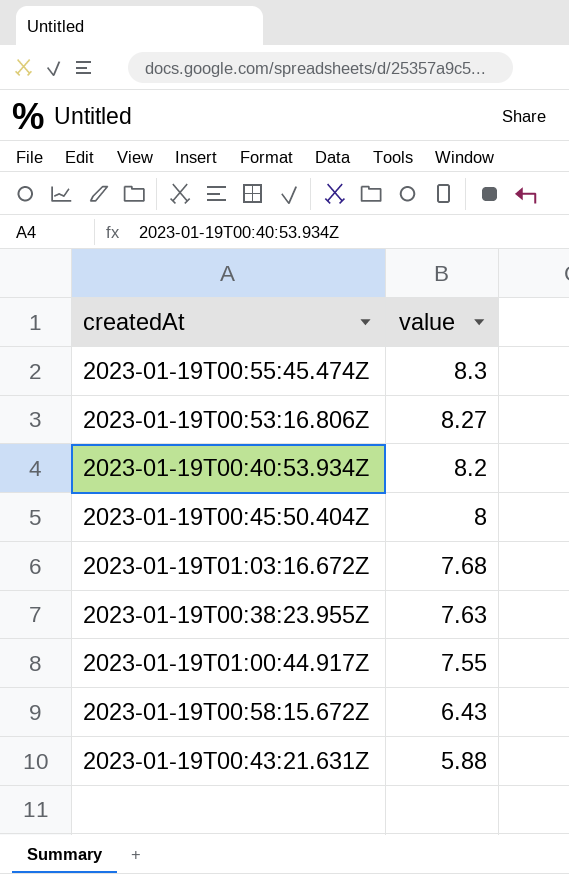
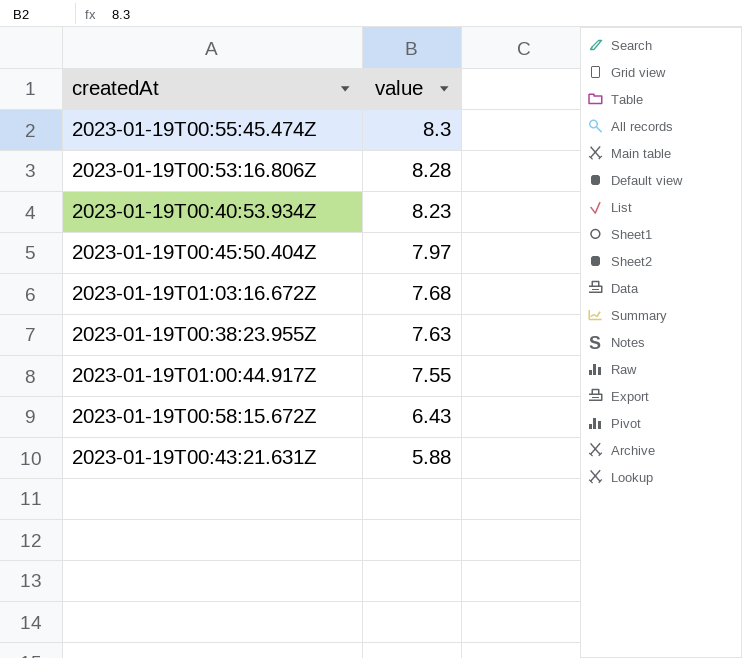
2023-01-19T00:53:16.806Z | value: 8.27 -> 8.28
2023-01-19T00:40:53.934Z | value: 8.2 -> 8.23
2023-01-19T00:45:50.404Z | value: 8 -> 7.97

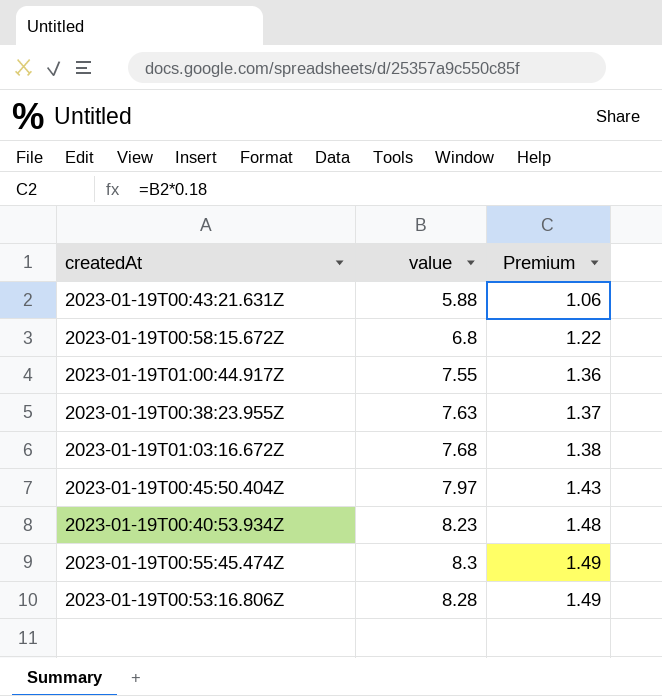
row order: value descending -> Premium ascending
column Premium | formula: none -> [value] * 0.18
2023-01-19T00:58:15.672Z | value: 6.43 -> 6.8

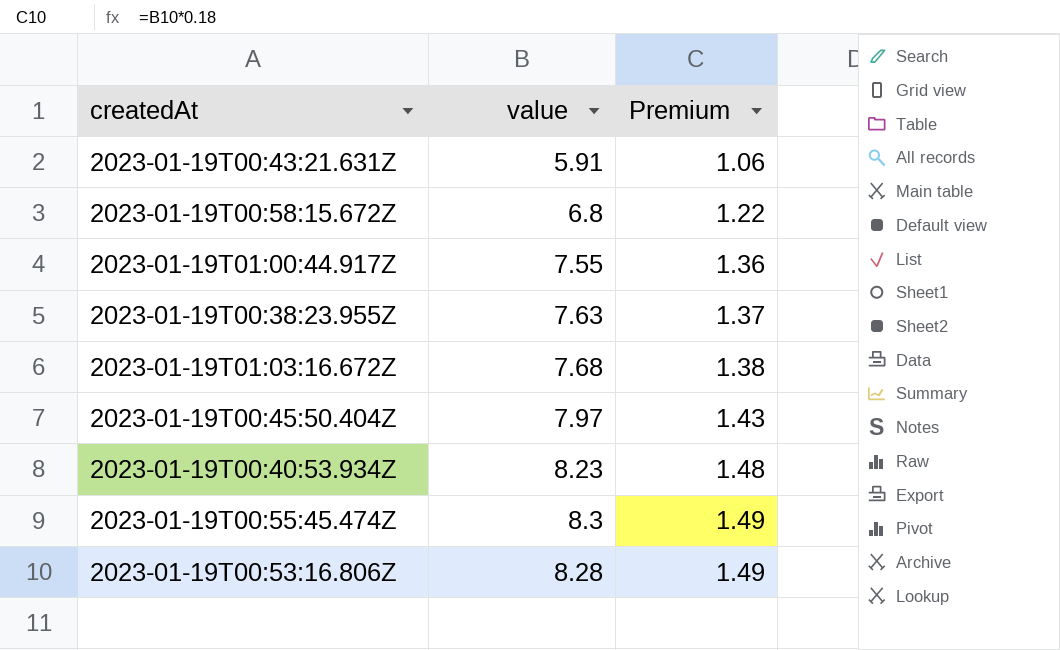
2023-01-19T00:43:21.631Z | value: 5.88 -> 5.91

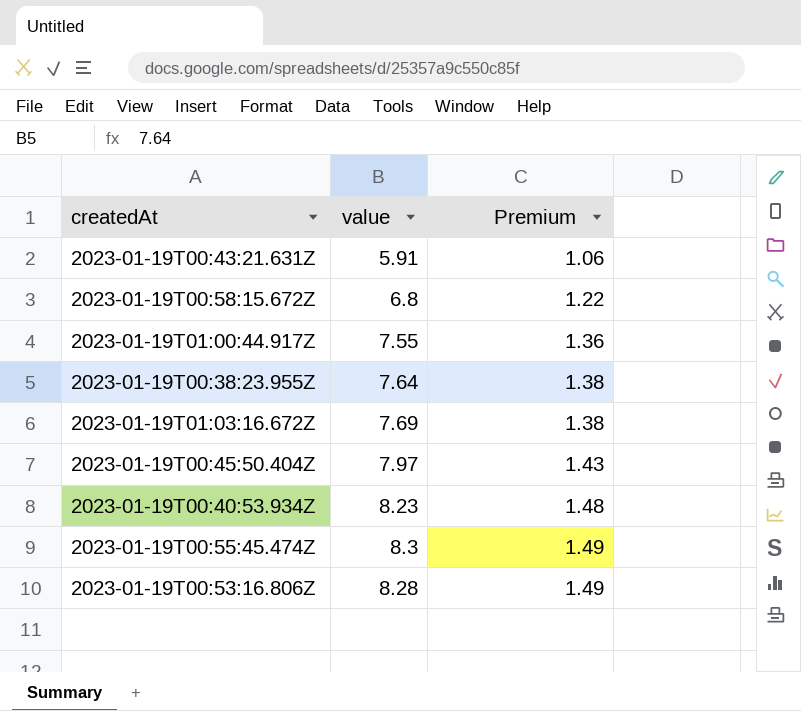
2023-01-19T00:38:23.955Z | value: 7.63 -> 7.64
2023-01-19T00:38:23.955Z | Premium: 1.37 -> 1.38
2023-01-19T01:03:16.672Z | value: 7.68 -> 7.69

